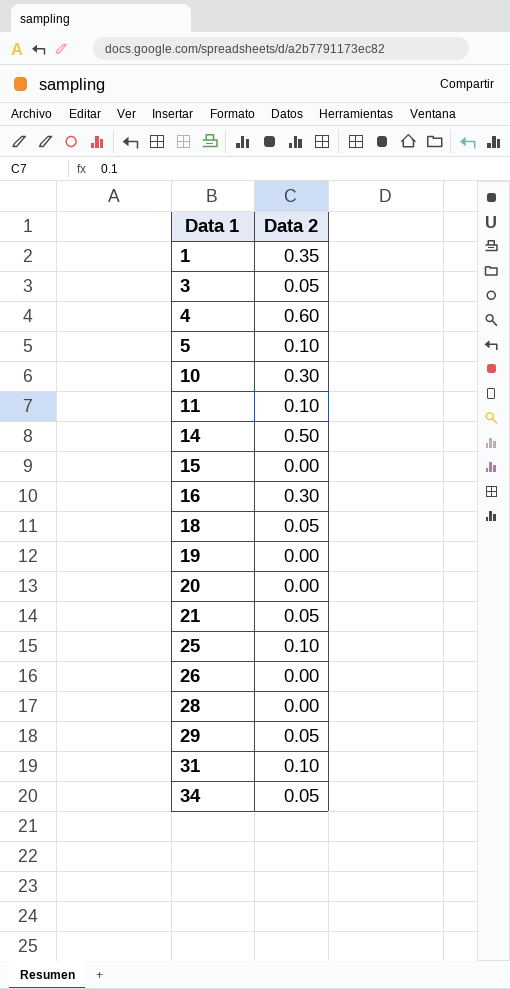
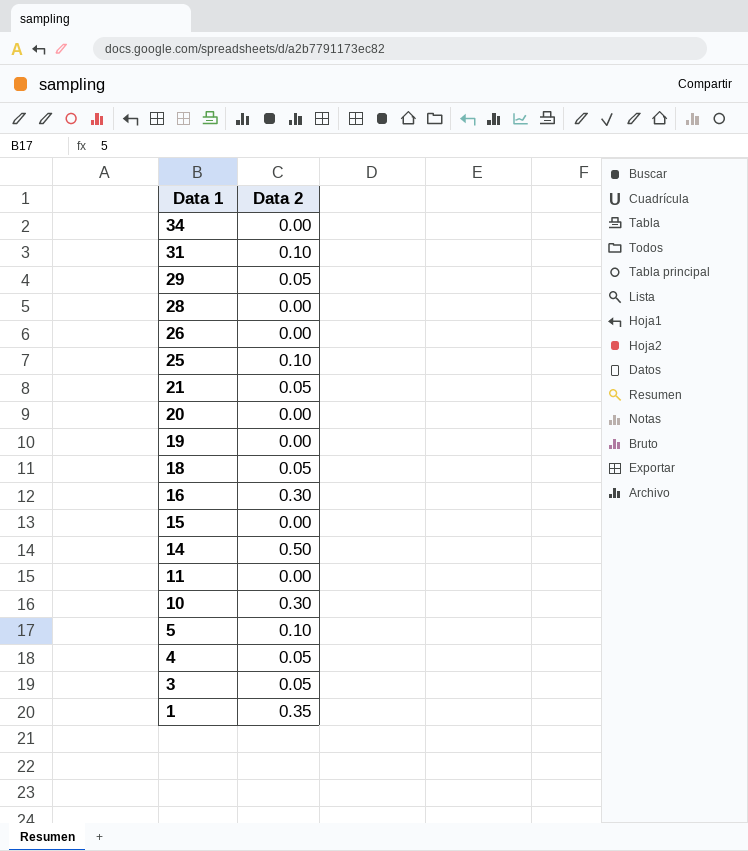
row order: Data 1 ascending -> Data 1 descending
34 | Data 2: 0.05 -> 0.00
11 | Data 2: 0.10 -> 0.00
4 | Data 2: 0.60 -> 0.05

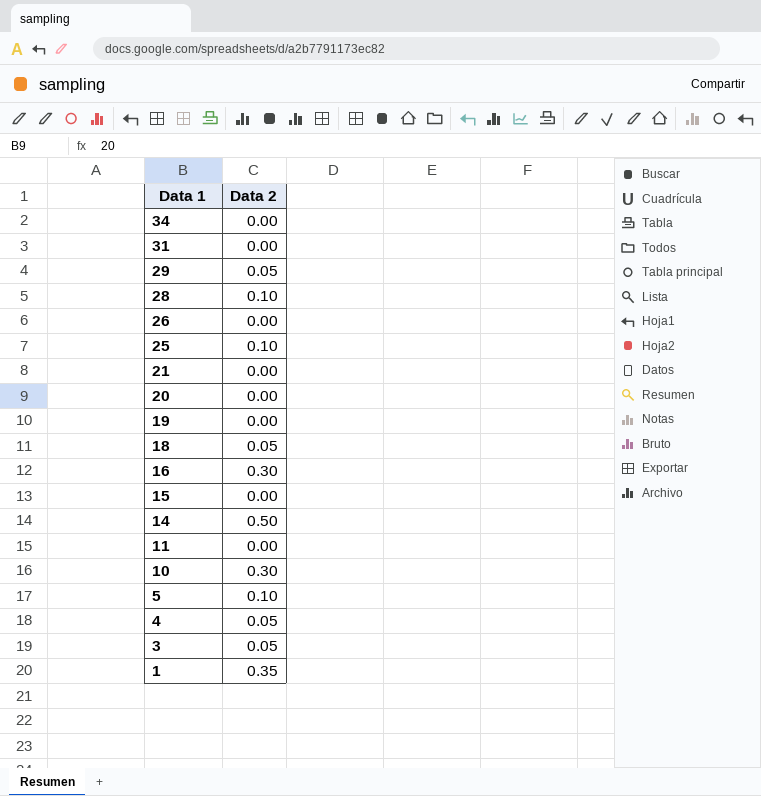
31 | Data 2: 0.10 -> 0.00
28 | Data 2: 0.00 -> 0.10
21 | Data 2: 0.05 -> 0.00

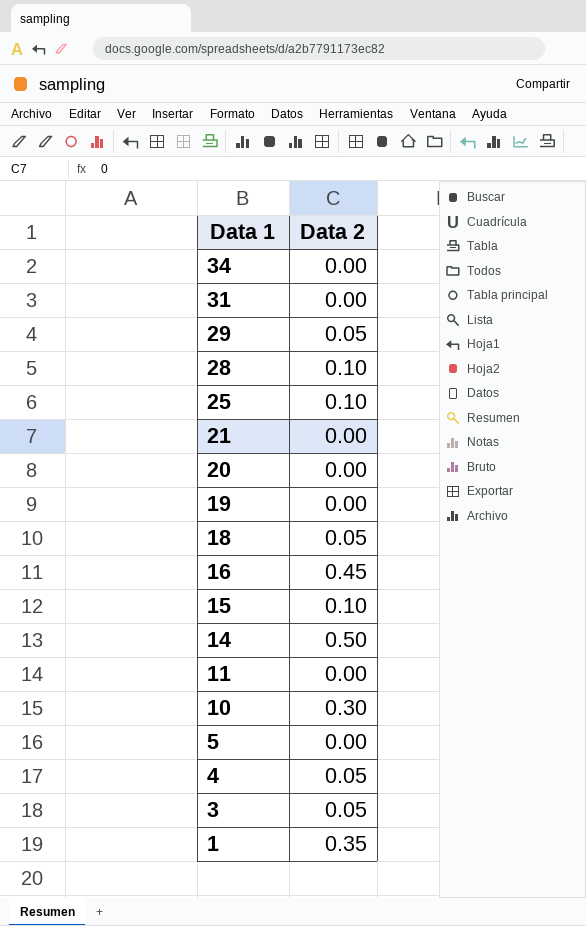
row 26: 0.00 -> none
16 | Data 2: 0.30 -> 0.45
15 | Data 2: 0.00 -> 0.10
5 | Data 2: 0.10 -> 0.00

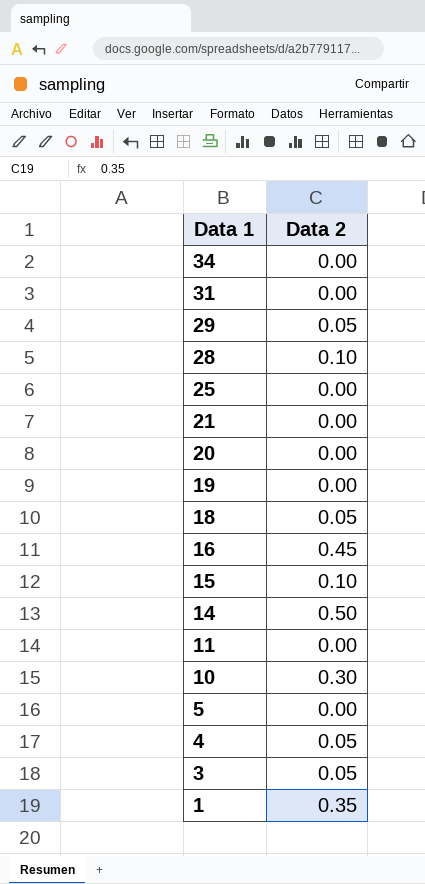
25 | Data 2: 0.10 -> 0.00

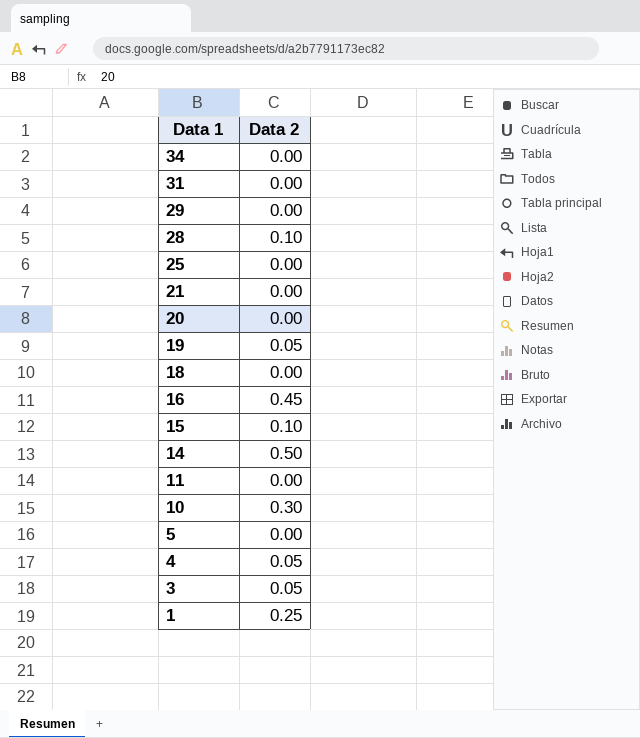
29 | Data 2: 0.05 -> 0.00
19 | Data 2: 0.00 -> 0.05
18 | Data 2: 0.05 -> 0.00
1 | Data 2: 0.35 -> 0.25

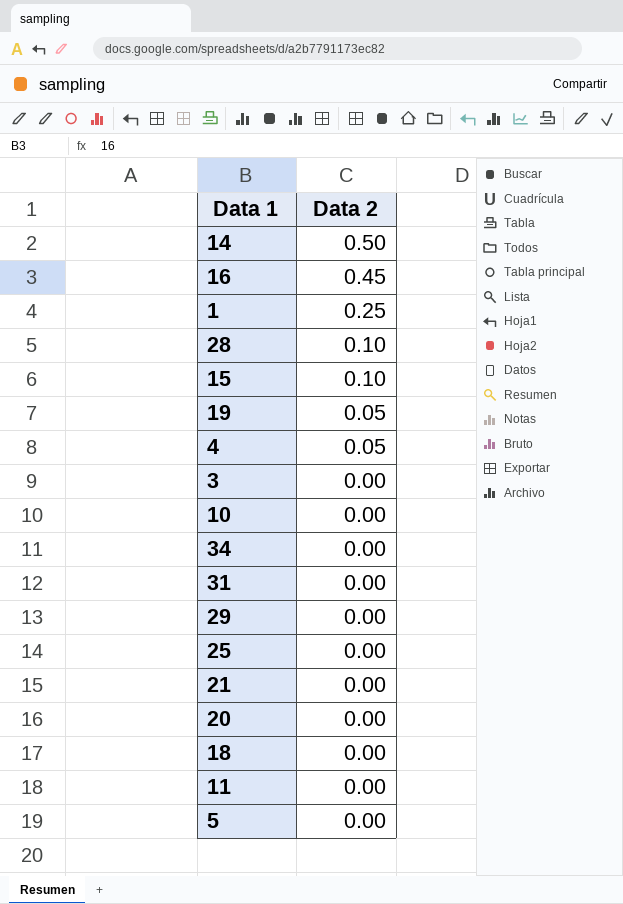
row order: Data 1 descending -> Data 2 descending
3 | Data 2: 0.05 -> 0.00
10 | Data 2: 0.30 -> 0.00

